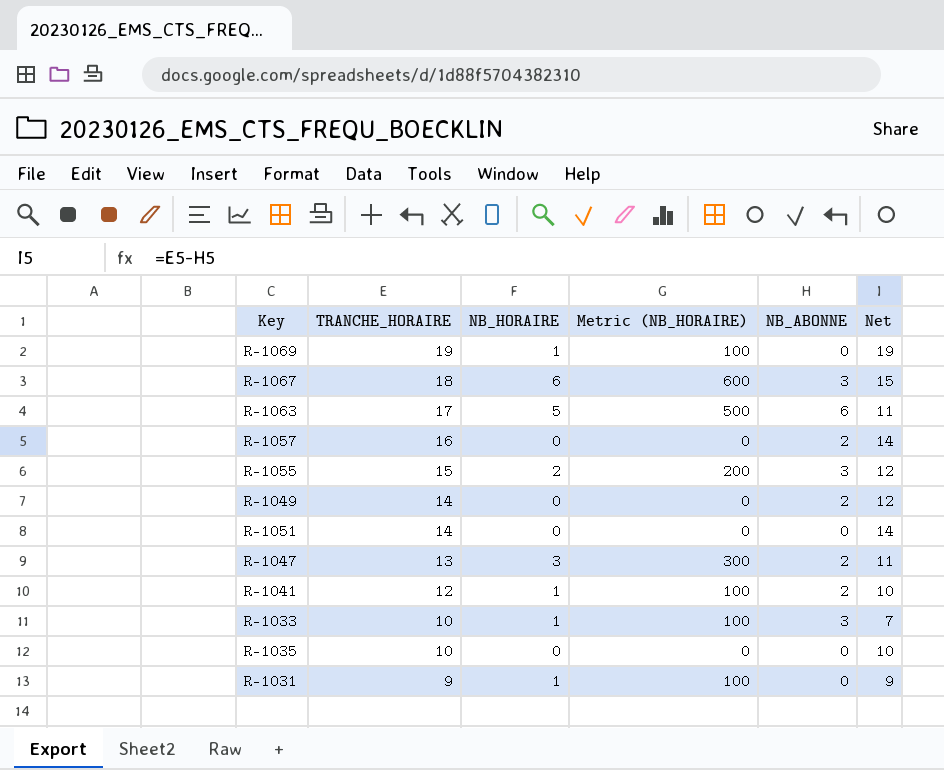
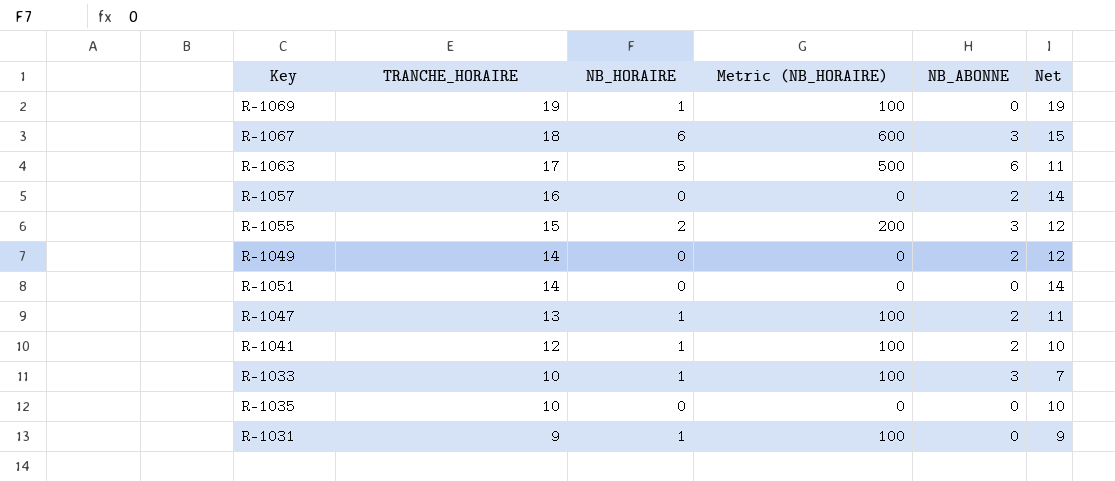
R-1047 | NB_HORAIRE: 3 -> 1
R-1047 | Metric (NB_HORAIRE): 300 -> 100

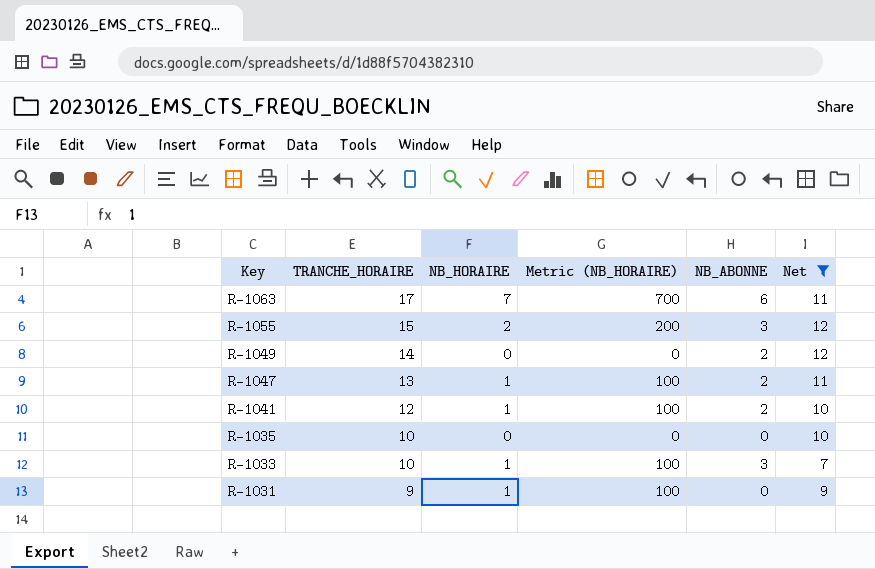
filter: none -> Net <= 12
row order: TRANCHE_HORAIRE descending -> Key descending
R-1063 | NB_HORAIRE: 5 -> 7
R-1063 | Metric (NB_HORAIRE): 500 -> 700

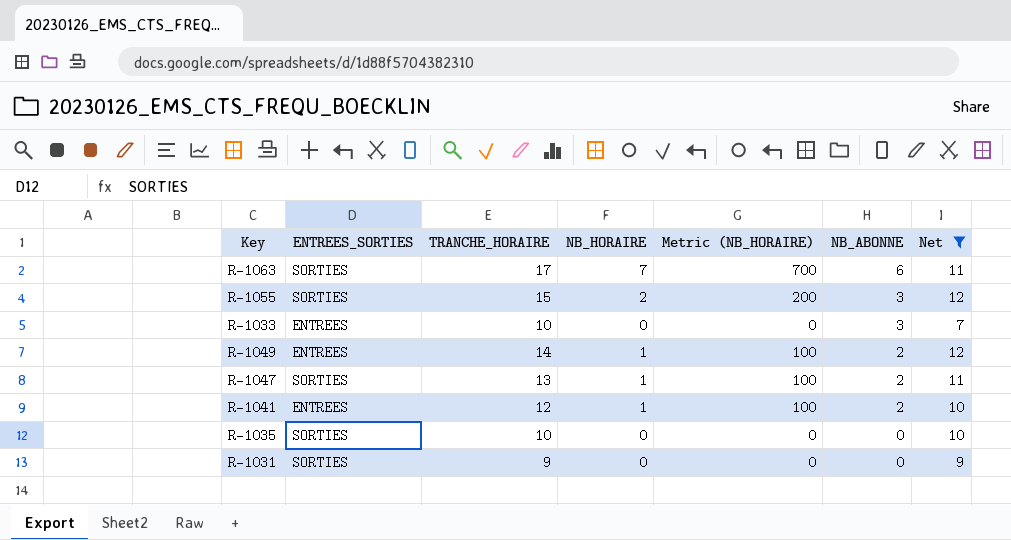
row order: Key descending -> NB_ABONNE descending
column ENTREES_SORTIES | position: none -> 2
R-1033 | NB_HORAIRE: 1 -> 0
R-1033 | Metric (NB_HORAIRE): 100 -> 0
R-1049 | NB_HORAIRE: 0 -> 1
R-1049 | Metric (NB_HORAIRE): 0 -> 100
R-1031 | NB_HORAIRE: 1 -> 0
R-1031 | Metric (NB_HORAIRE): 100 -> 0

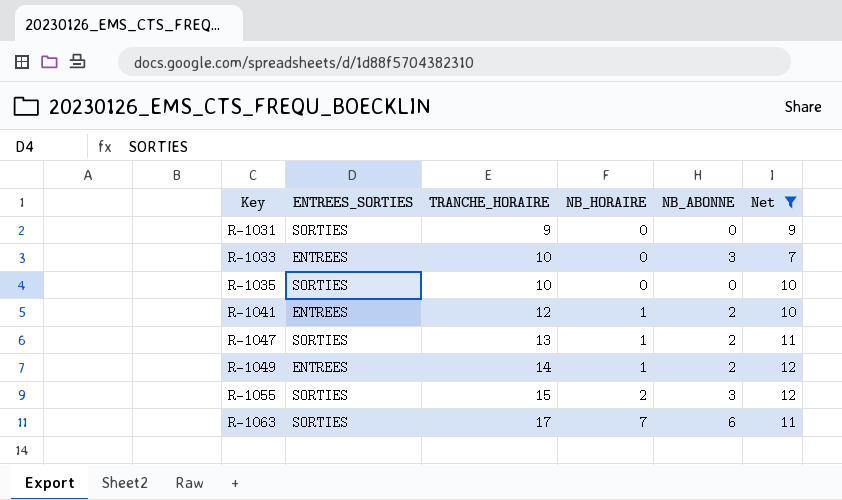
row order: NB_ABONNE descending -> Key ascending
column Metric (NB_HORAIRE) | formula: [NB_HORAIRE] * 100 -> none

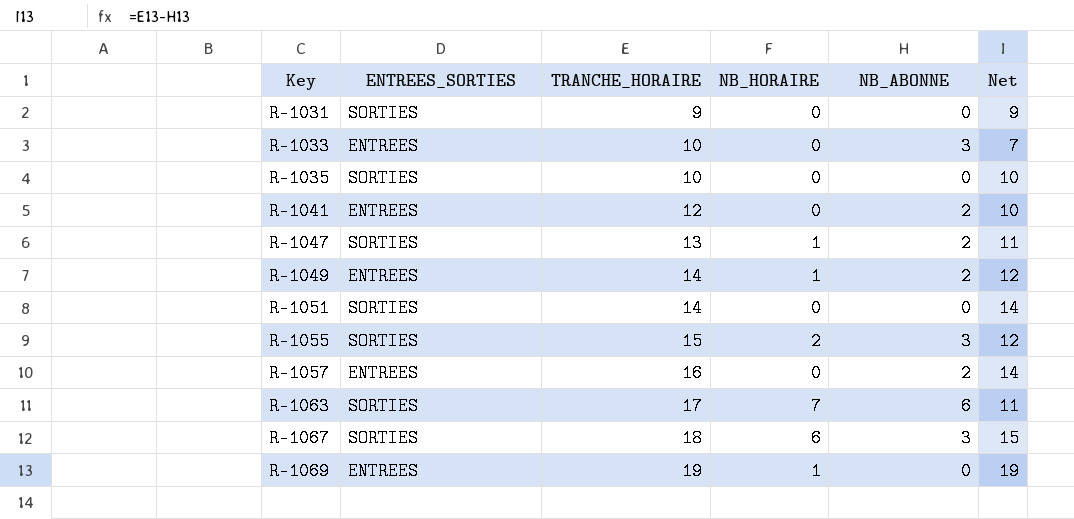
filter: Net <= 12 -> none
R-1041 | NB_HORAIRE: 1 -> 0

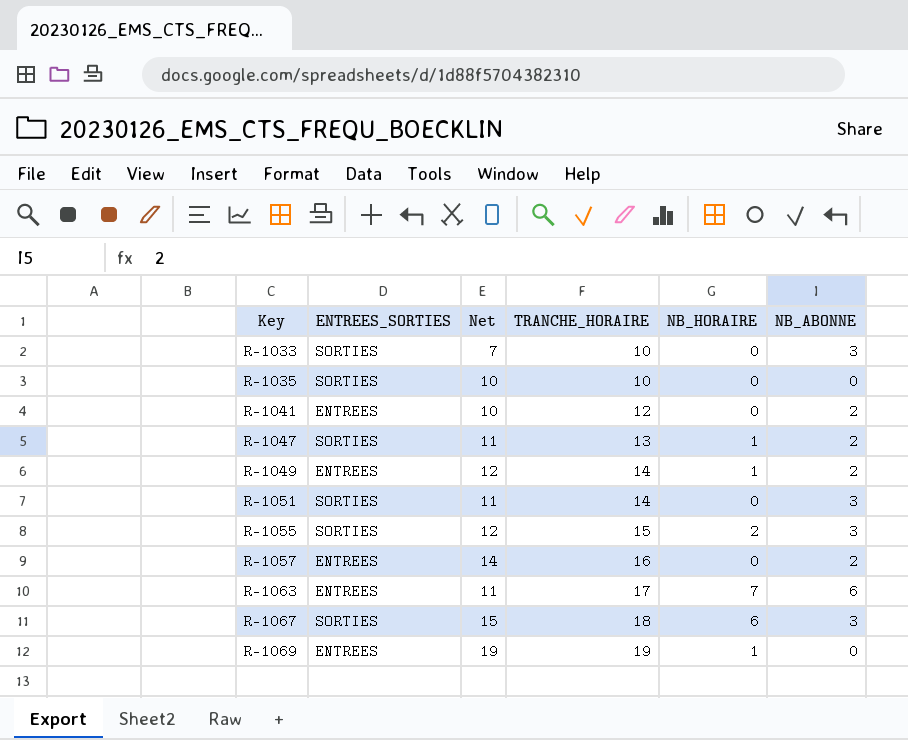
column Net | position: 6 -> 3
row R-1031: SORTIES | 9 | 0 | 0 | 9 -> none
R-1033 | ENTREES_SORTIES: ENTREES -> SORTIES
R-1051 | Net: 14 -> 11
R-1051 | NB_ABONNE: 0 -> 3
R-1063 | ENTREES_SORTIES: SORTIES -> ENTREES

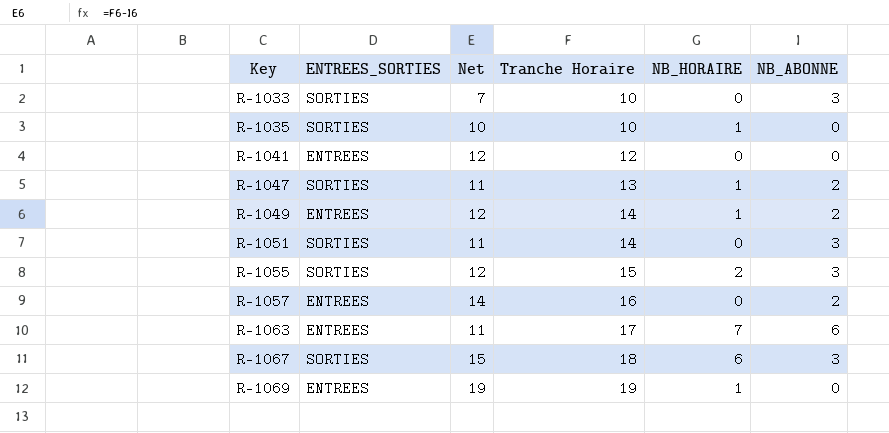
column name: TRANCHE_HORAIRE -> Tranche Horaire
R-1035 | NB_HORAIRE: 0 -> 1
R-1041 | Net: 10 -> 12
R-1041 | NB_ABONNE: 2 -> 0

